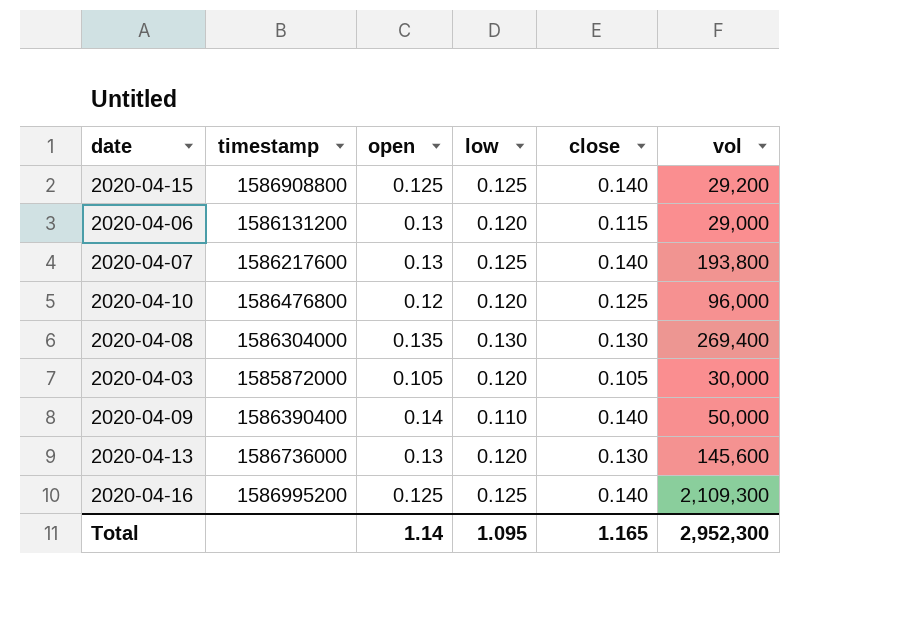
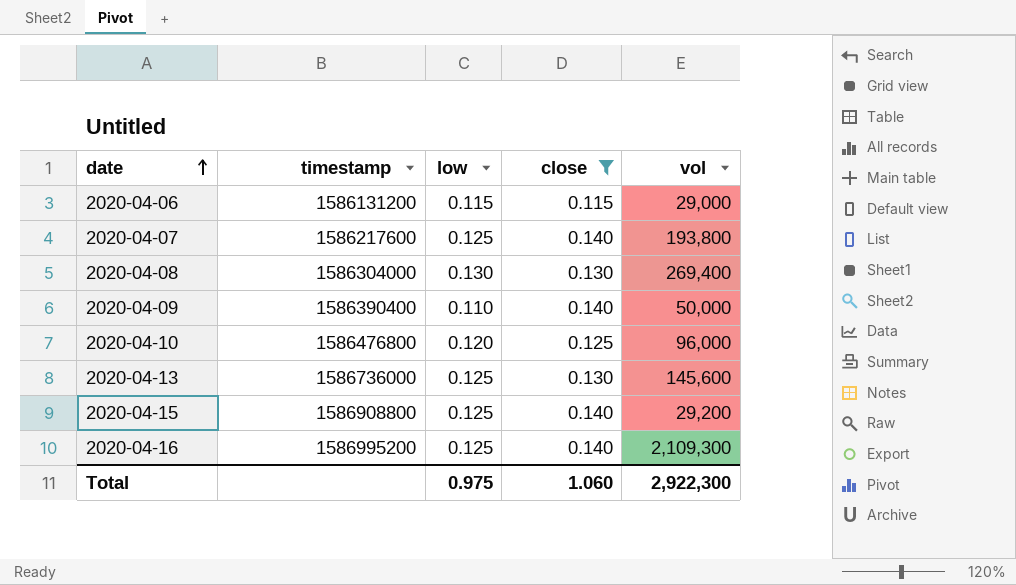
filter: none -> close != 0.105
row order: none -> date ascending
column open | position: 3 -> none
2020-04-06 | low: 0.120 -> 0.115
2020-04-13 | low: 0.120 -> 0.125
Total | low: 1.095 -> 0.975
Total | close: 1.165 -> 1.060
Total | vol: 2,952,300 -> 2,922,300

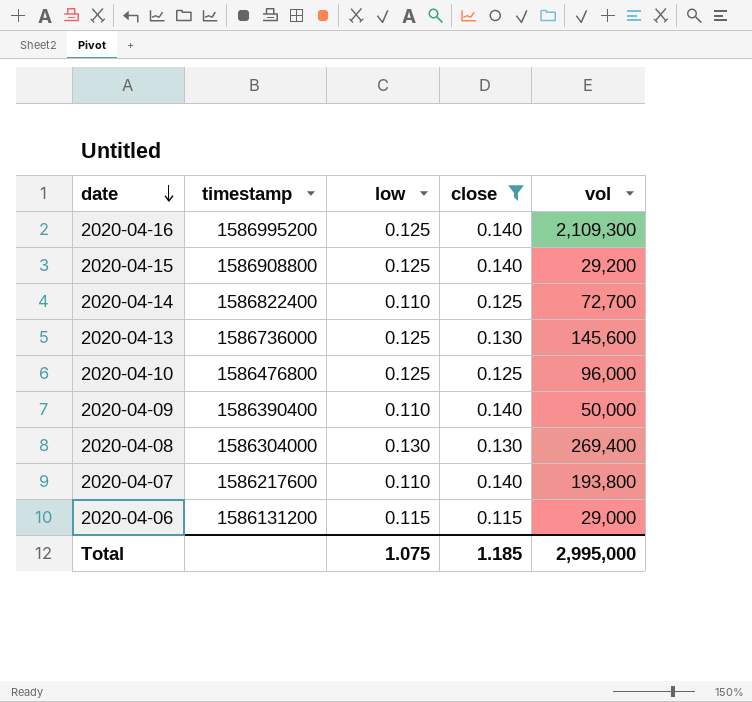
row order: date ascending -> date descending
row 2020-04-14: none -> 1586822400 | 0.110 | 0.125 | 72,700
2020-04-10 | low: 0.120 -> 0.125
2020-04-07 | low: 0.125 -> 0.110
Total | low: 0.975 -> 1.075
Total | close: 1.060 -> 1.185
Total | vol: 2,922,300 -> 2,995,000

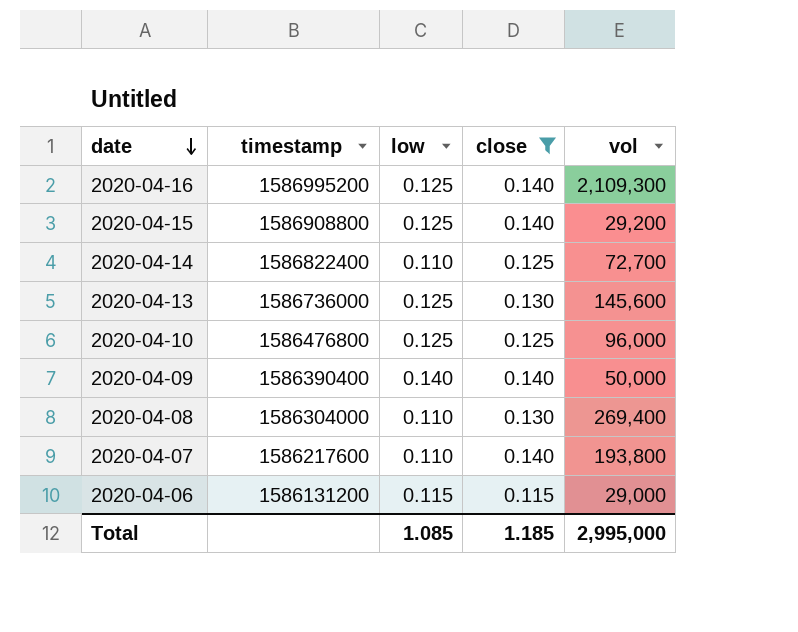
2020-04-09 | low: 0.110 -> 0.140
2020-04-08 | low: 0.130 -> 0.110
Total | low: 1.075 -> 1.085

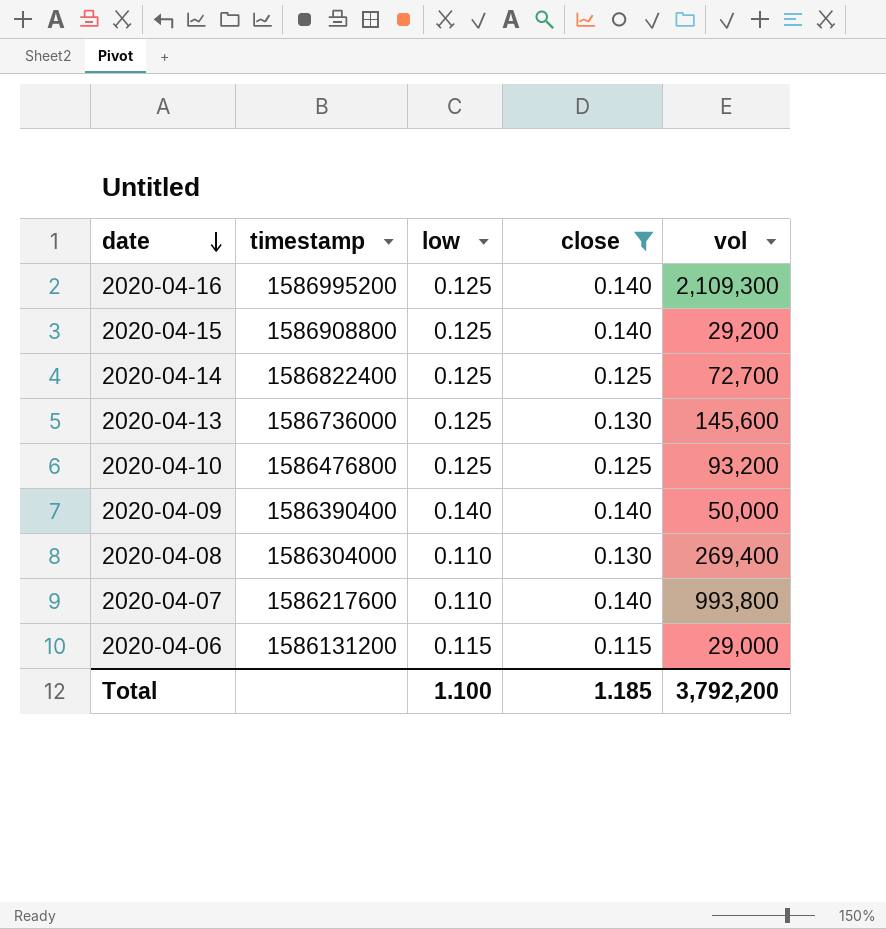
2020-04-14 | low: 0.110 -> 0.125
2020-04-10 | vol: 96,000 -> 93,200
2020-04-07 | vol: 193,800 -> 993,800
Total | low: 1.085 -> 1.100
Total | vol: 2,995,000 -> 3,792,200

